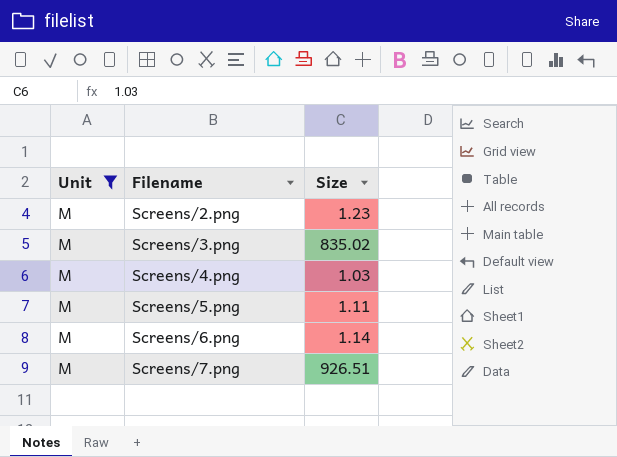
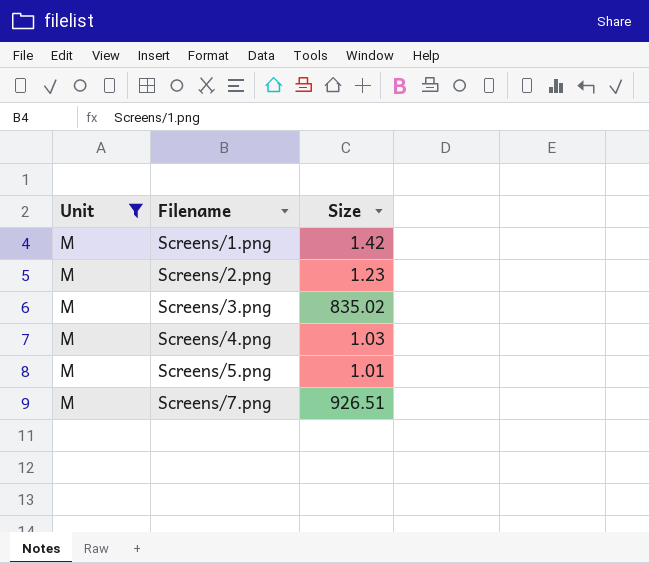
row Screens/6.png: M | 1.14 -> none
row Screens/1.png: none -> M | 1.42
Screens/5.png | Size: 1.11 -> 1.01

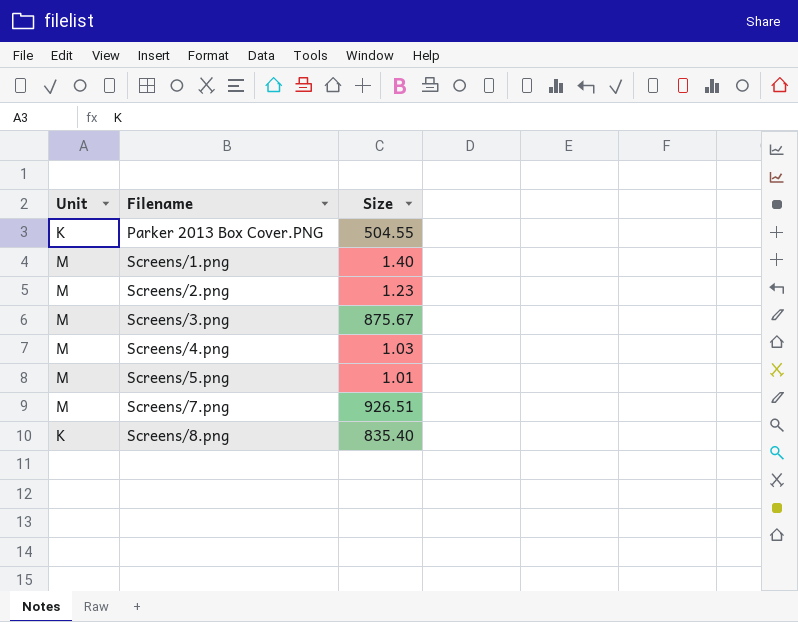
filter: Unit = M -> none
Screens/1.png | Size: 1.42 -> 1.40
Screens/3.png | Size: 835.02 -> 875.67

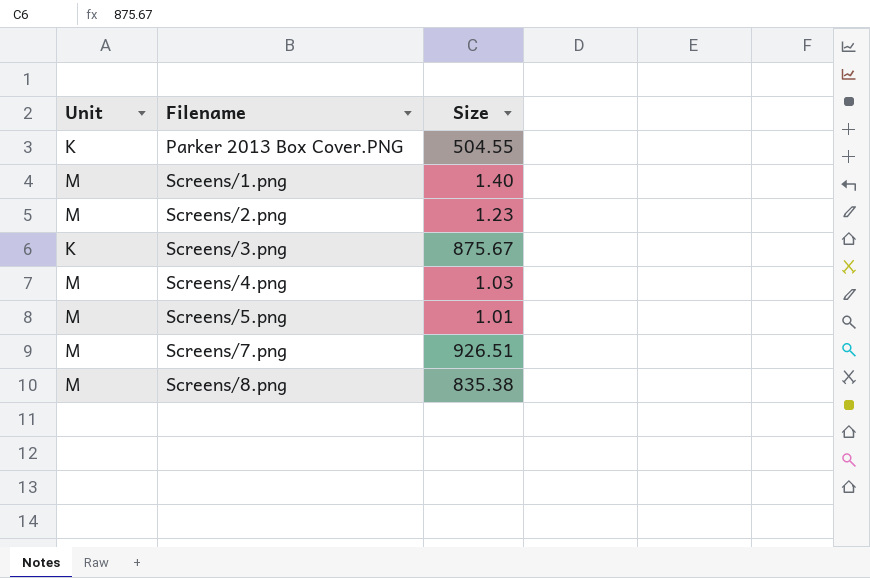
Screens/3.png | Unit: M -> K
Screens/8.png | Unit: K -> M
Screens/8.png | Size: 835.40 -> 835.38

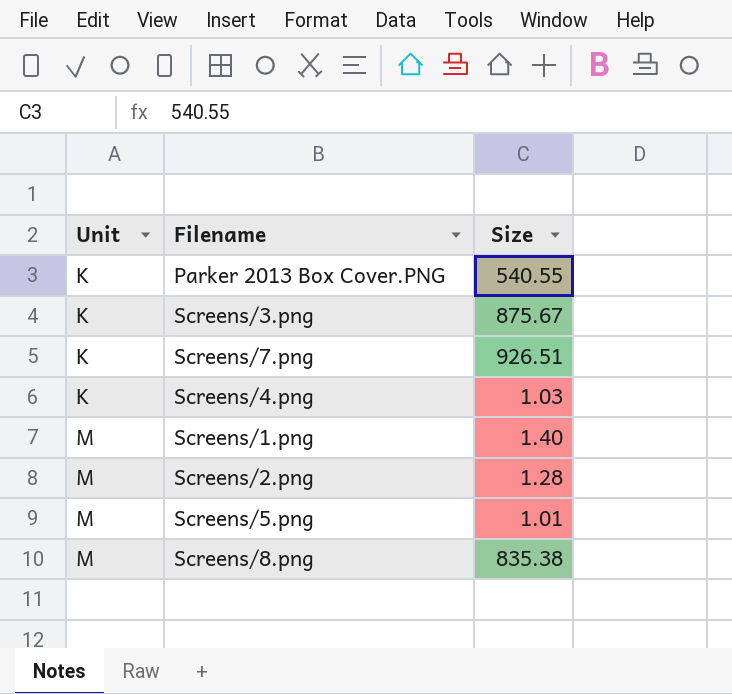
row order: Filename ascending -> Unit ascending
Parker 2013 Box Cover.PNG | Size: 504.55 -> 540.55
Screens/7.png | Unit: M -> K
Screens/4.png | Unit: M -> K
Screens/2.png | Size: 1.23 -> 1.28

